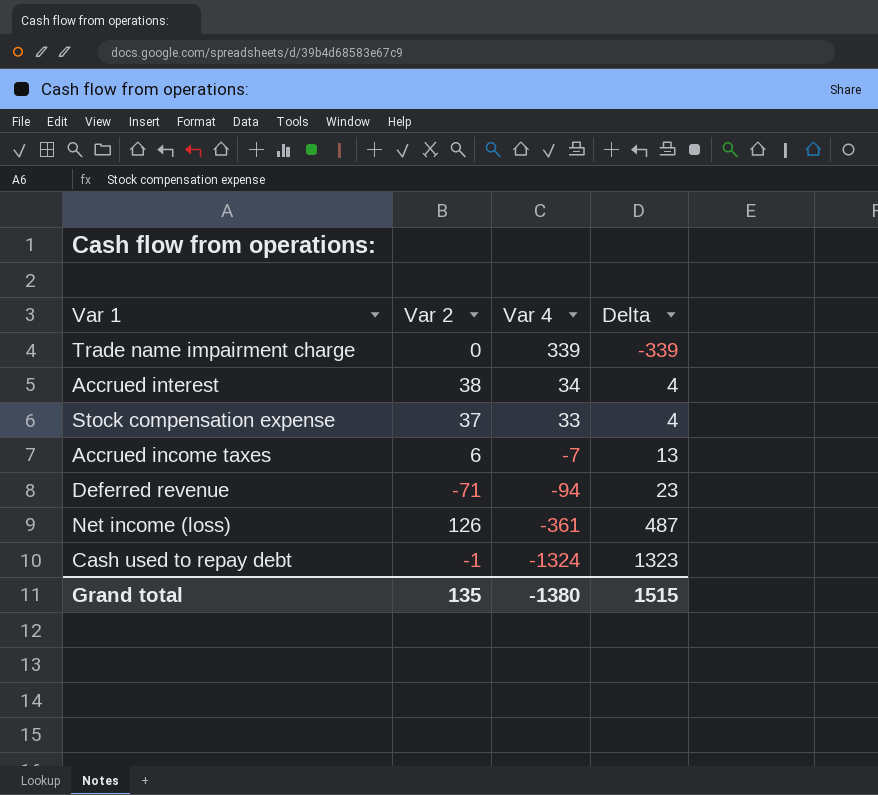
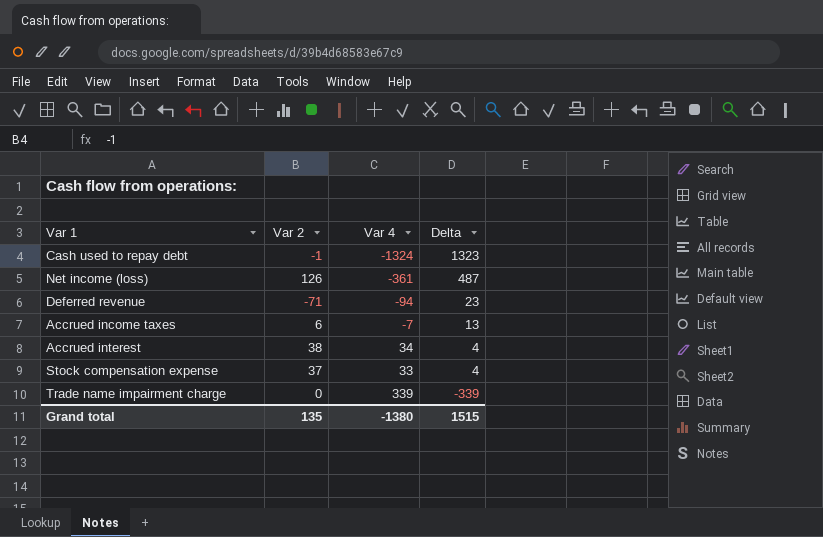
row order: Var 4 descending -> Delta descending

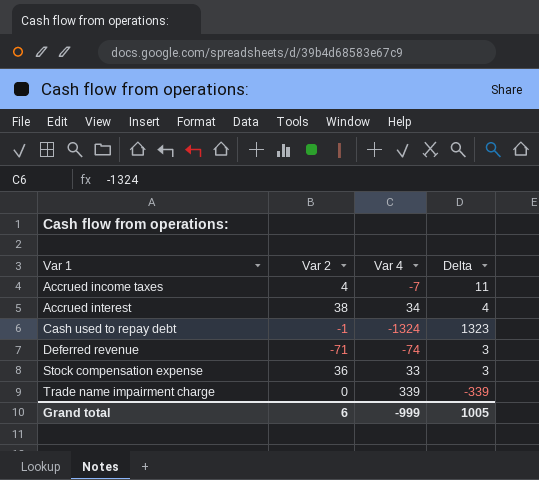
row order: Delta descending -> Var 1 ascending
row Net income (loss): 126 | -361 | 487 -> none
Accrued income taxes | Var 2: 6 -> 4
Accrued income taxes | Delta: 13 -> 11
Deferred revenue | Var 4: -94 -> -74
Deferred revenue | Delta: 23 -> 3
Stock compensation expense | Var 2: 37 -> 36
Stock compensation expense | Delta: 4 -> 3
Grand total | Var 2: 135 -> 6
Grand total | Var 4: -1380 -> -999
Grand total | Delta: 1515 -> 1005

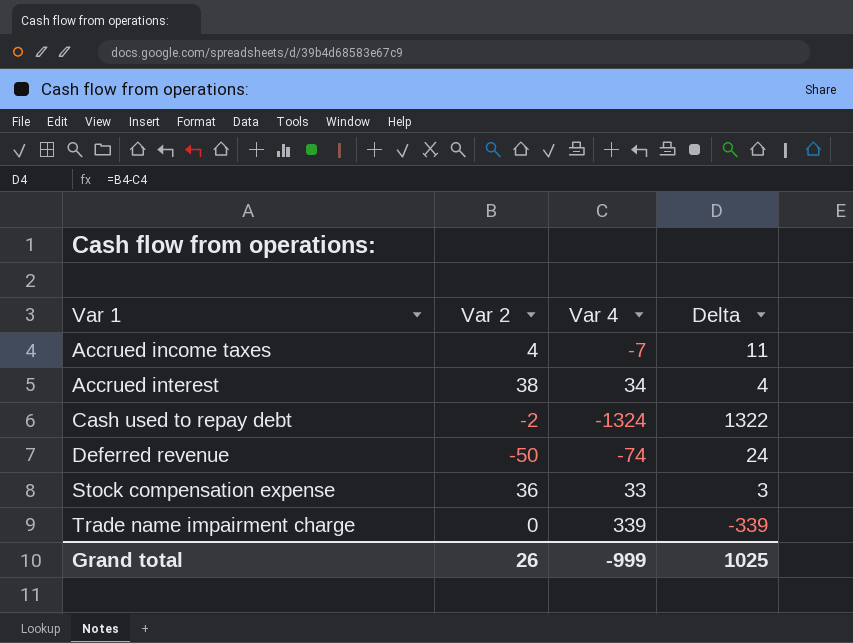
Cash used to repay debt | Var 2: -1 -> -2
Cash used to repay debt | Delta: 1323 -> 1322
Deferred revenue | Var 2: -71 -> -50
Deferred revenue | Delta: 3 -> 24
Grand total | Var 2: 6 -> 26
Grand total | Delta: 1005 -> 1025

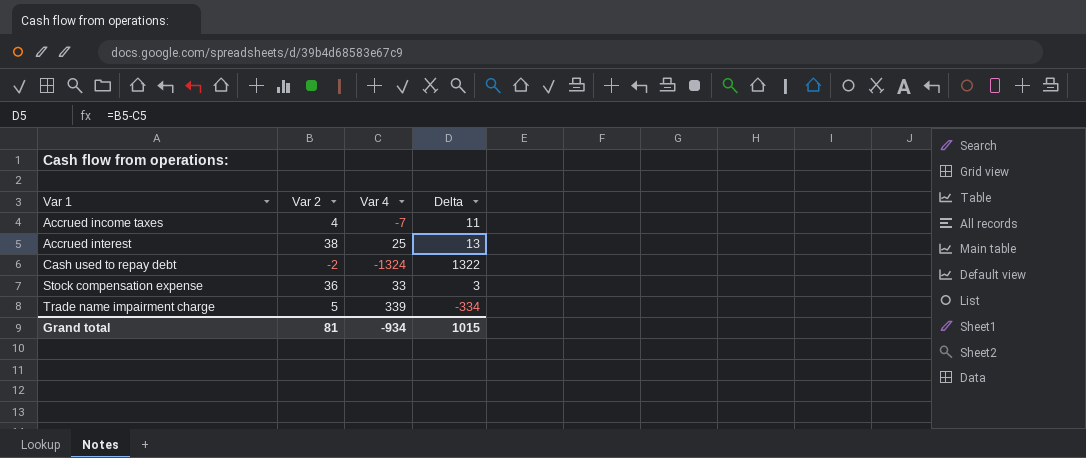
row Deferred revenue: -50 | -74 | 24 -> none
Accrued interest | Var 4: 34 -> 25
Accrued interest | Delta: 4 -> 13
Trade name impairment charge | Var 2: 0 -> 5
Trade name impairment charge | Delta: -339 -> -334
Grand total | Var 2: 26 -> 81
Grand total | Var 4: -999 -> -934
Grand total | Delta: 1025 -> 1015

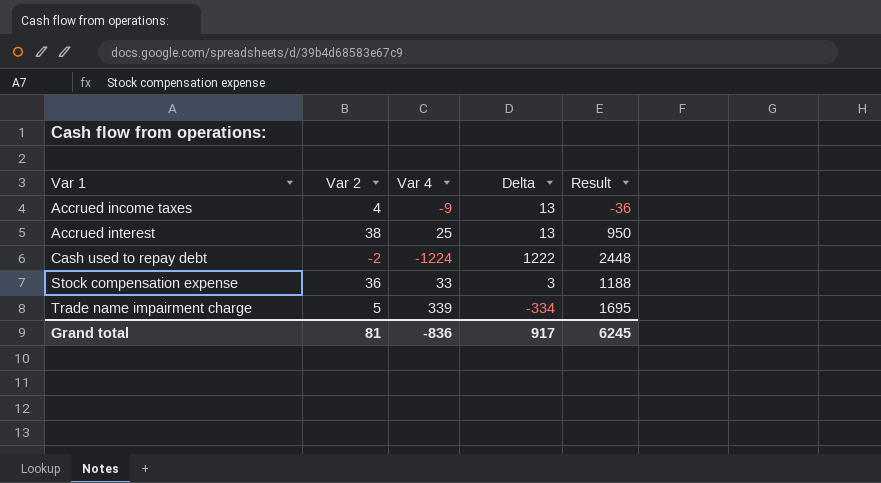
column Result | formula: none -> [Var 2] * [Var 4]
Accrued income taxes | Var 4: -7 -> -9
Accrued income taxes | Delta: 11 -> 13
Cash used to repay debt | Var 4: -1324 -> -1224
Cash used to repay debt | Delta: 1322 -> 1222
Grand total | Var 4: -934 -> -836
Grand total | Delta: 1015 -> 917

